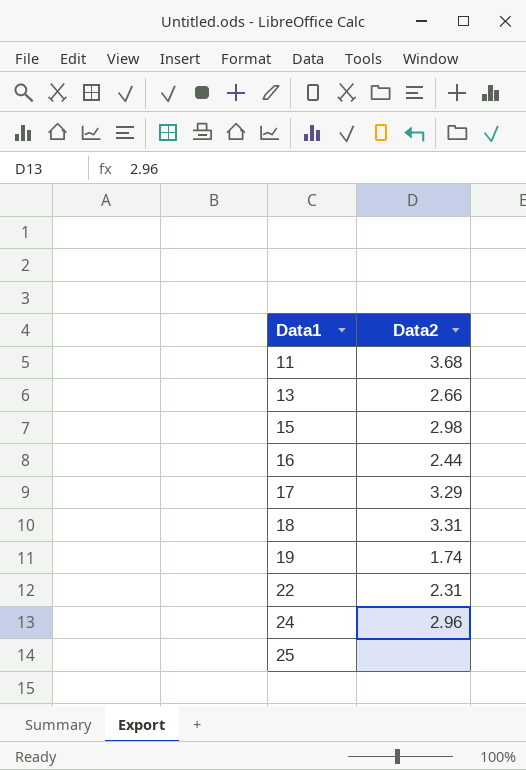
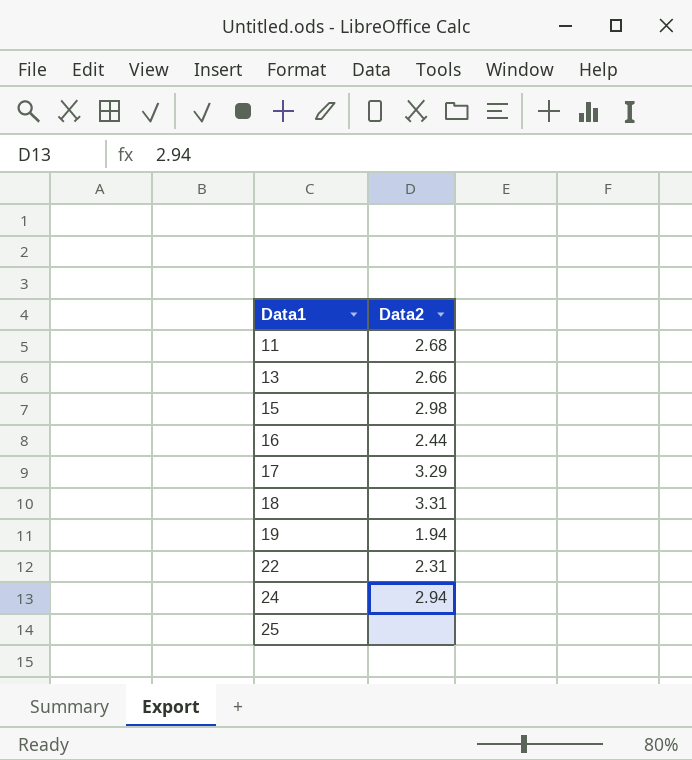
11 | Data2: 3.68 -> 2.68
19 | Data2: 1.74 -> 1.94
24 | Data2: 2.96 -> 2.94

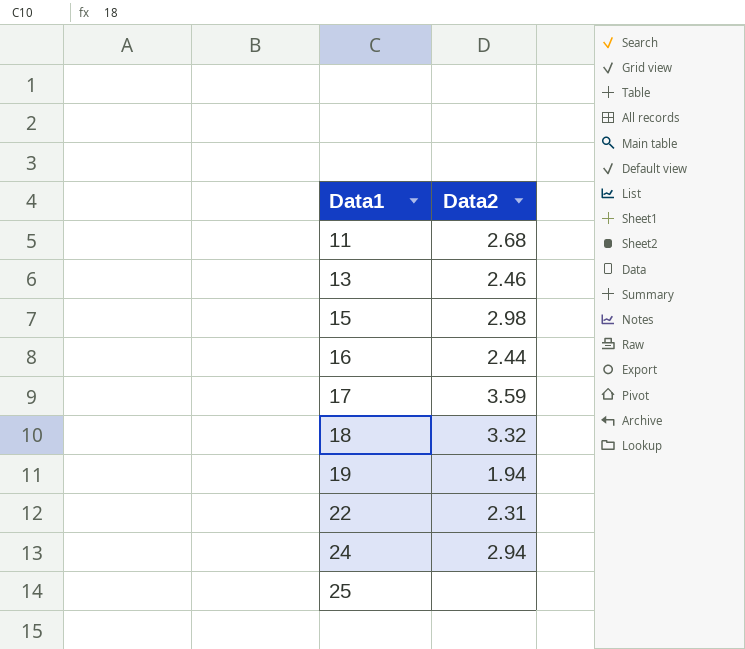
13 | Data2: 2.66 -> 2.46
17 | Data2: 3.29 -> 3.59
18 | Data2: 3.31 -> 3.32

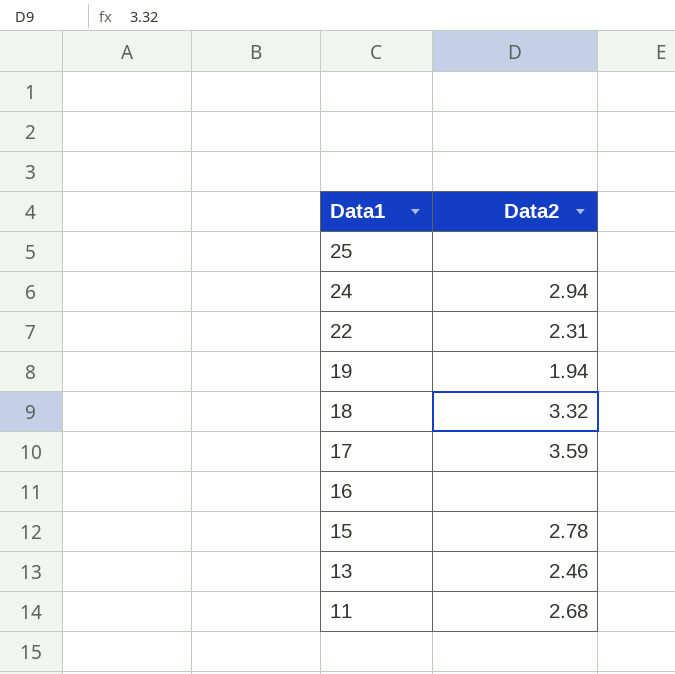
row order: Data1 ascending -> Data1 descending
16 | Data2: 2.44 -> none
15 | Data2: 2.98 -> 2.78

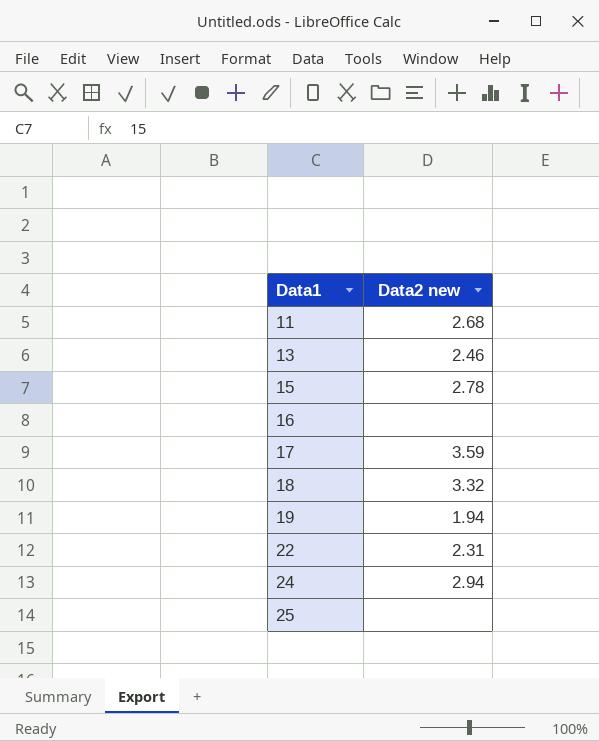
row order: Data1 descending -> Data1 ascending
column name: Data2 -> Data2 new

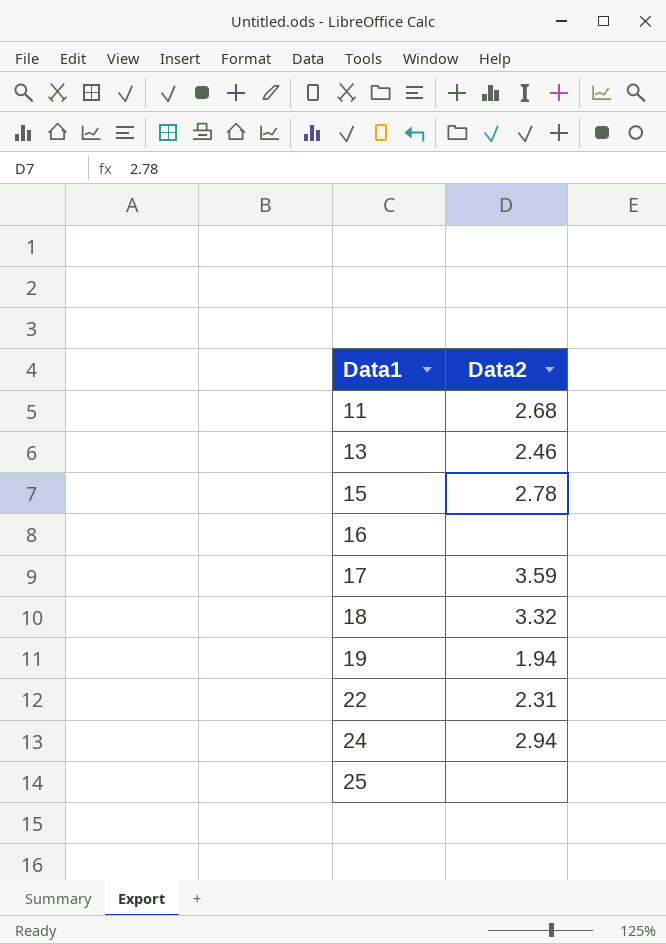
column name: Data2 new -> Data2

